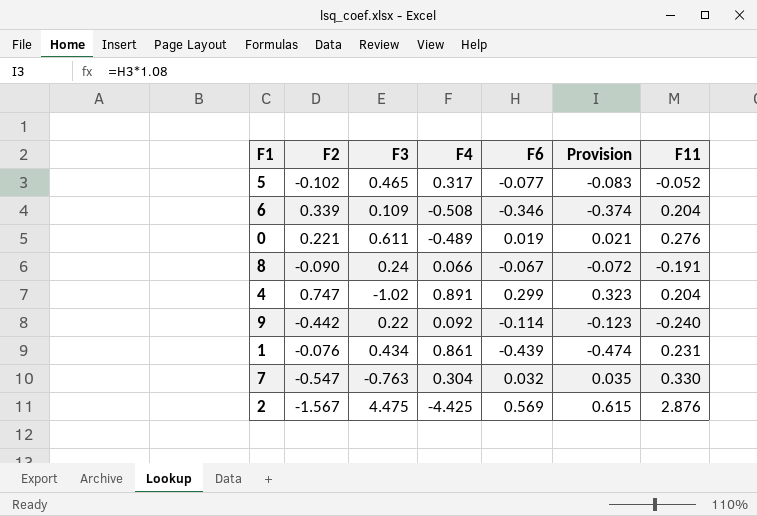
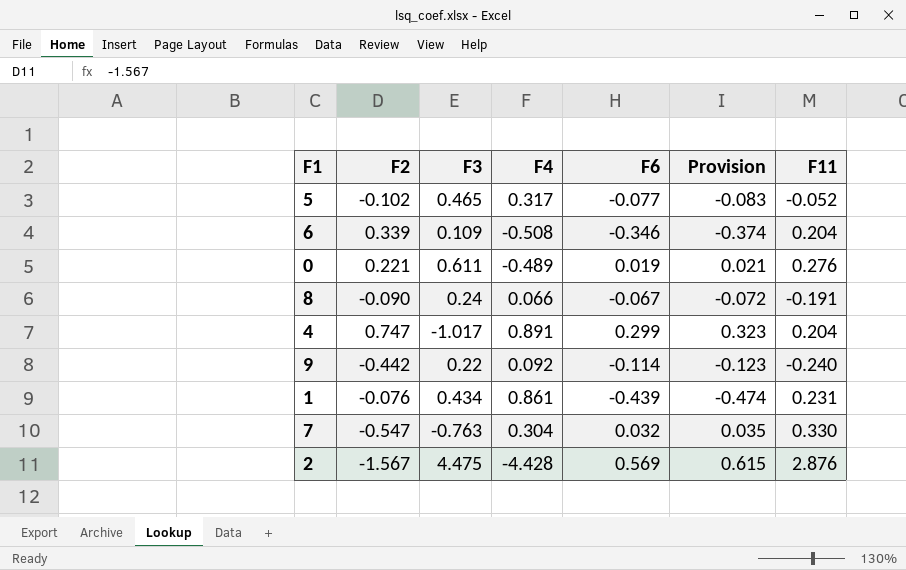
4 | F3: -1.02 -> -1.017
2 | F4: -4.425 -> -4.428

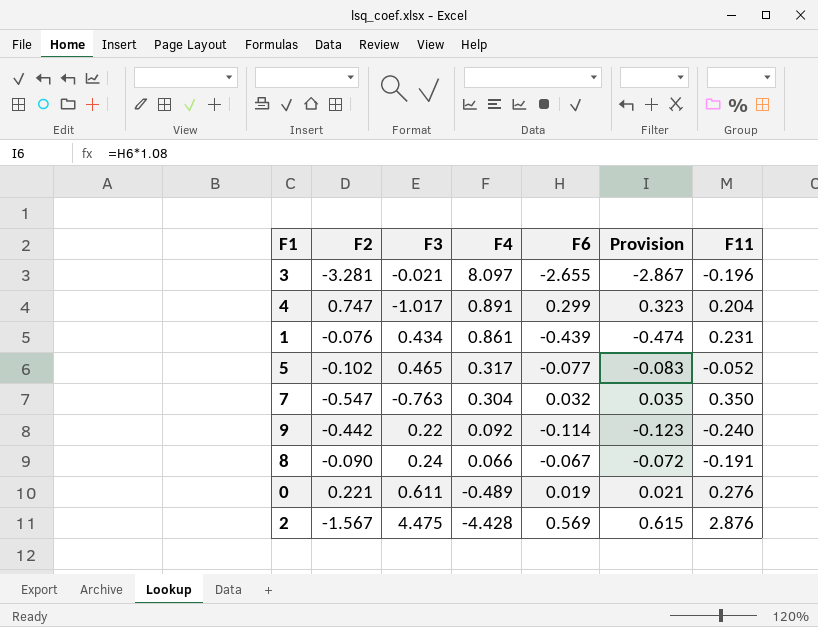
row order: none -> F4 descending
row 6: 0.339 | 0.109 | -0.508 | -0.346 | -0.374 | 0.204 -> none
row 3: none -> -3.281 | -0.021 | 8.097 | -2.655 | -2.867 | -0.196
7 | F11: 0.330 -> 0.350

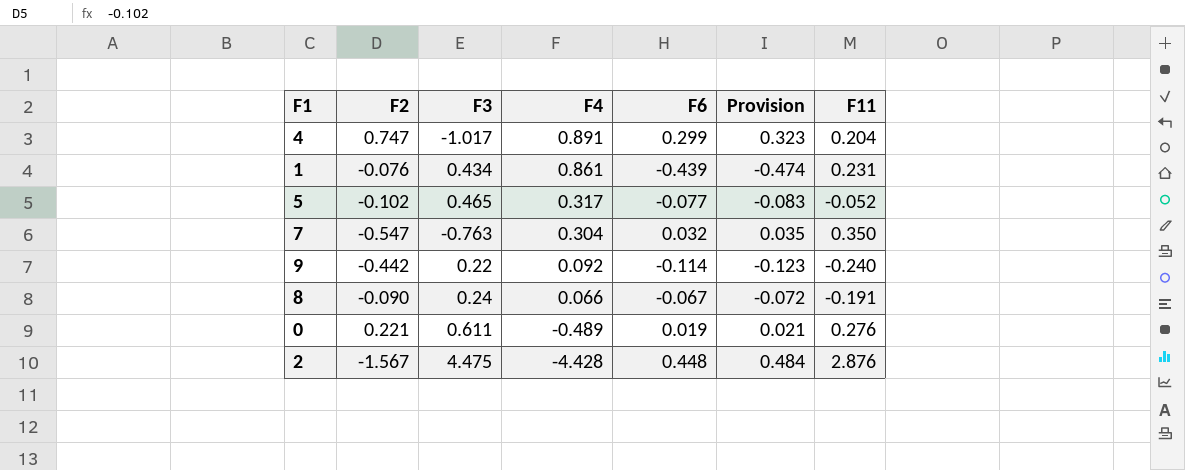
row 3: -3.281 | -0.021 | 8.097 | -2.655 | -2.867 | -0.196 -> none
2 | F6: 0.569 -> 0.448
2 | Provision: 0.615 -> 0.484

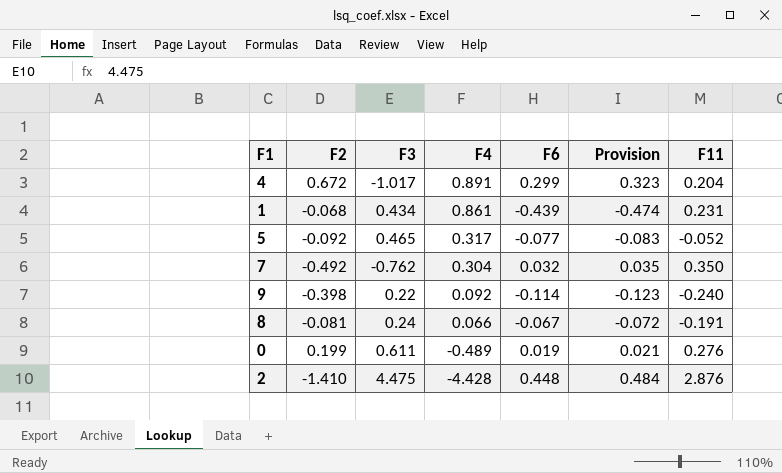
4 | F2: 0.747 -> 0.672
1 | F2: -0.076 -> -0.068
5 | F2: -0.102 -> -0.092
7 | F2: -0.547 -> -0.492
7 | F3: -0.763 -> -0.762
9 | F2: -0.442 -> -0.398
8 | F2: -0.090 -> -0.081
0 | F2: 0.221 -> 0.199
2 | F2: -1.567 -> -1.410

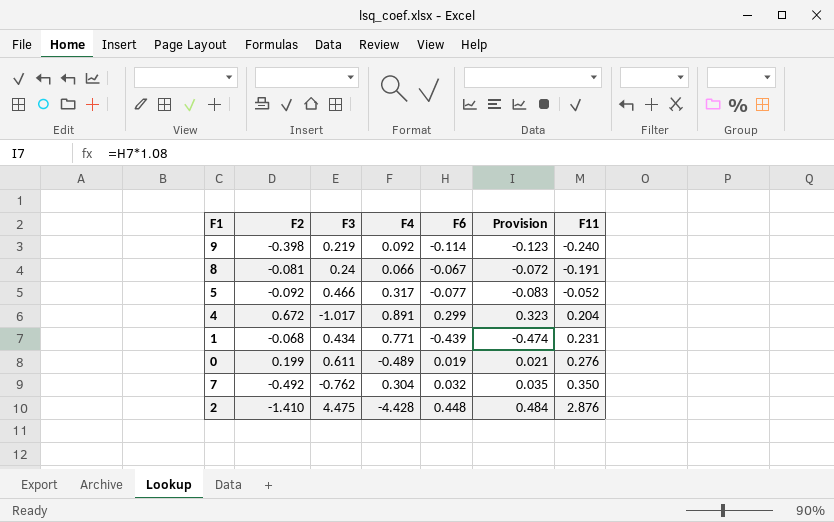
row order: F4 descending -> F11 ascending
9 | F3: 0.22 -> 0.219
5 | F3: 0.465 -> 0.466
1 | F4: 0.861 -> 0.771

